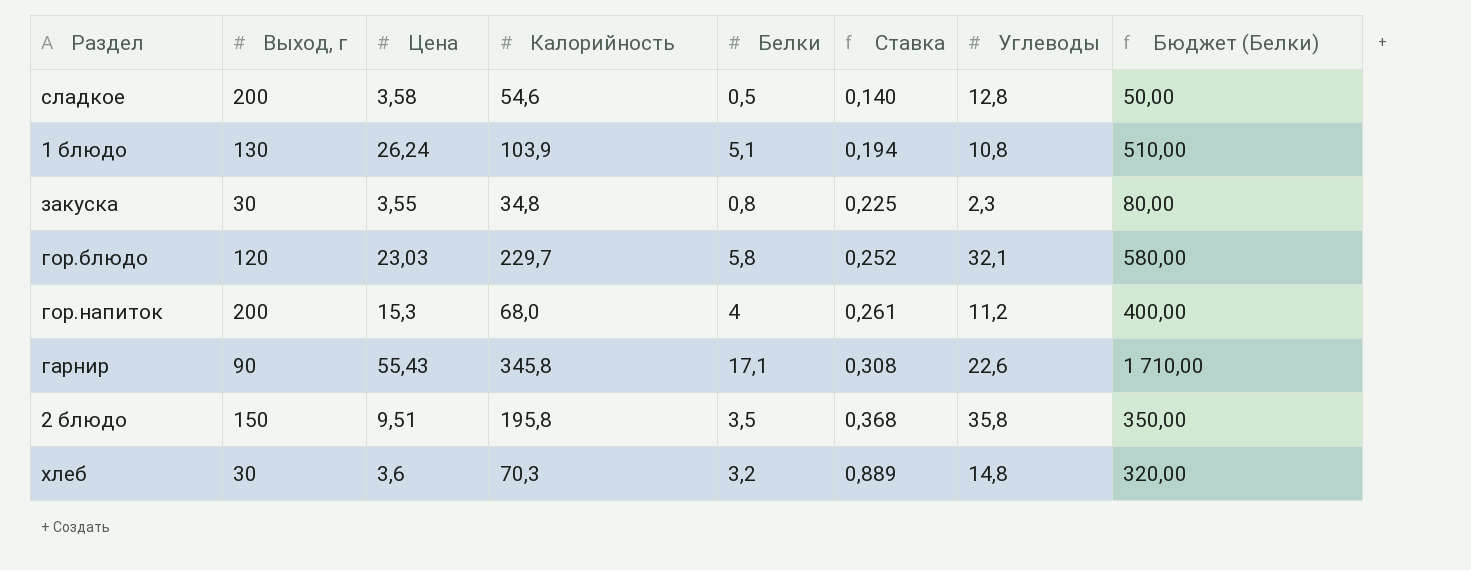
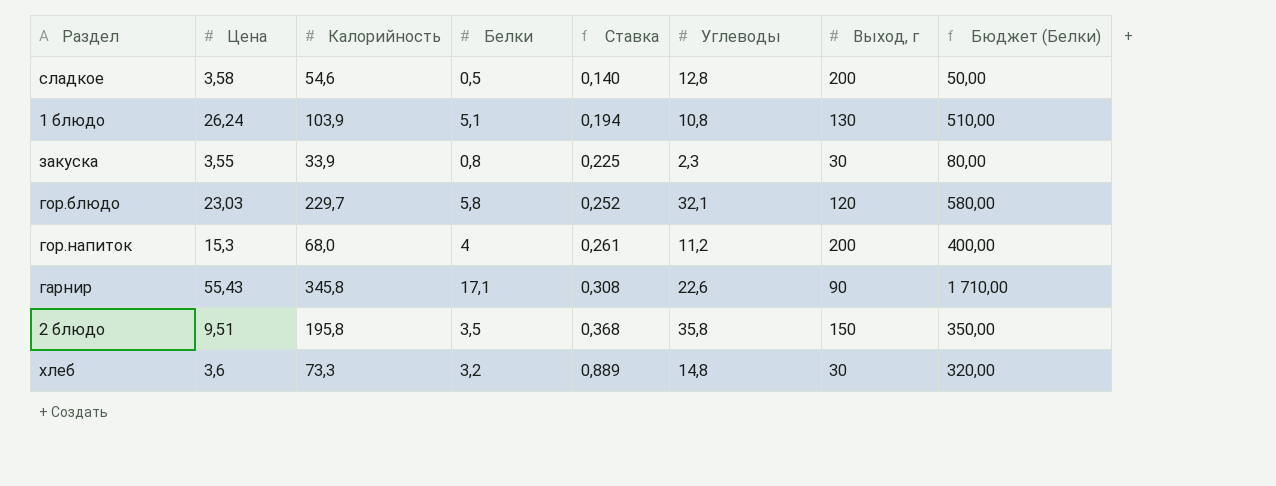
column Выход, г | position: 2 -> 7
закуска | Калорийность: 34,8 -> 33,9
хлеб | Калорийность: 70,3 -> 73,3

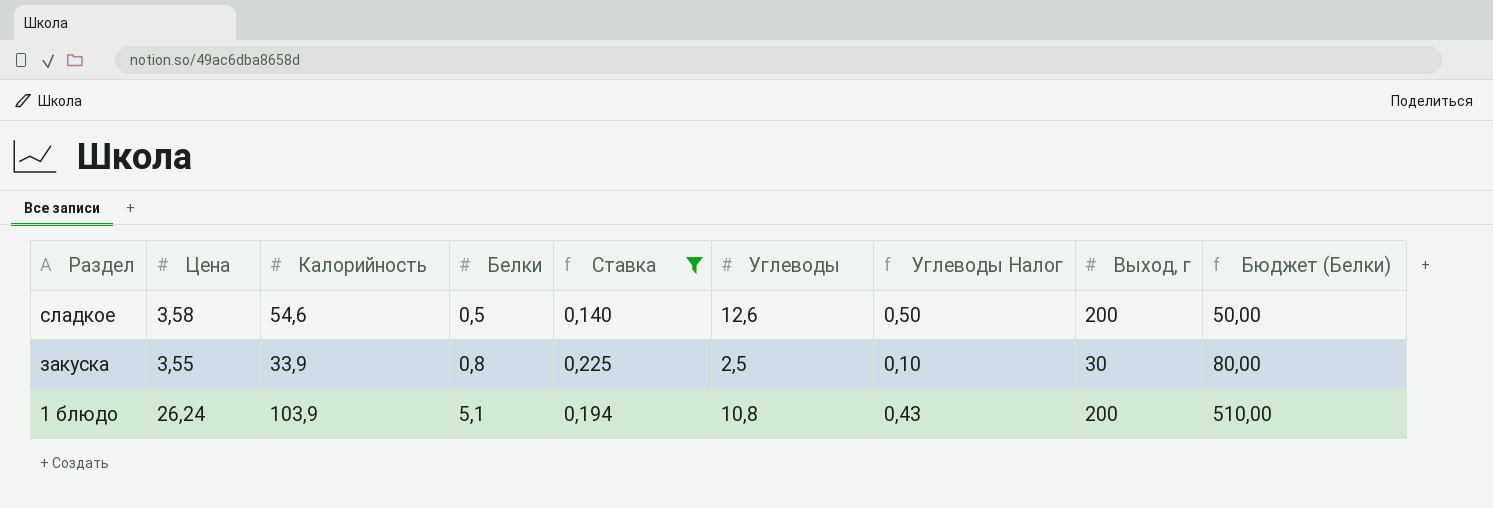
filter: none -> Ставка <= 0,225
row order: Ставка ascending -> Раздел descending
column Углеводы Налог | formula: none -> [Углеводы] * 0,04
сладкое | Углеводы: 12,8 -> 12,6
закуска | Углеводы: 2,3 -> 2,5
1 блюдо | Выход, г: 130 -> 200

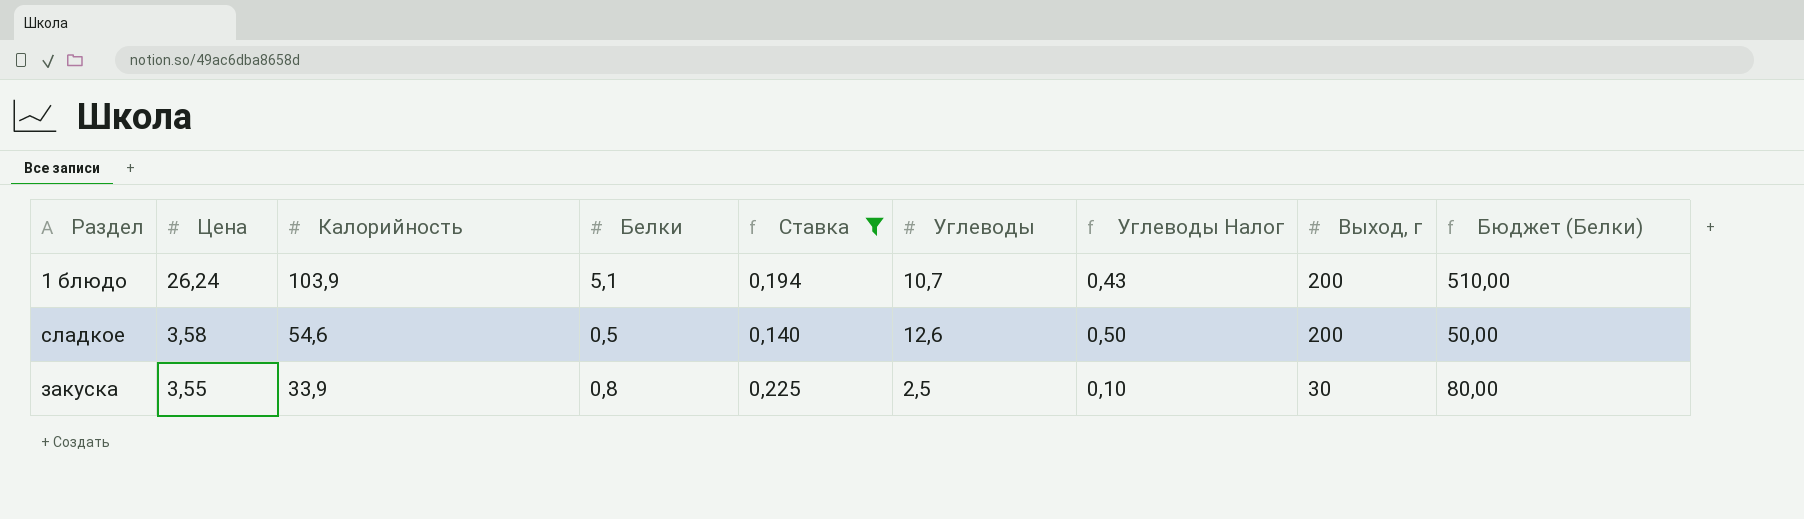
row order: Раздел descending -> Цена descending
1 блюдо | Углеводы: 10,8 -> 10,7

